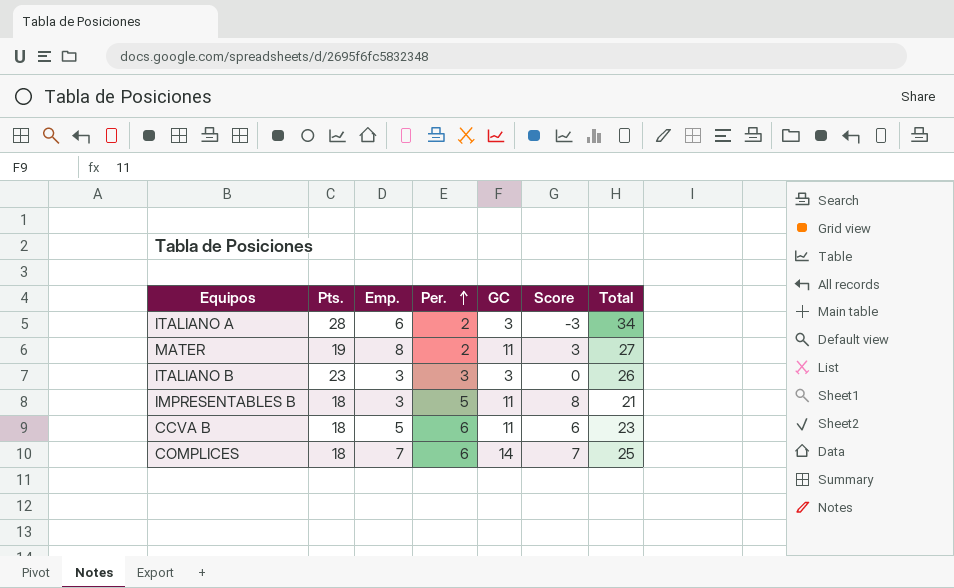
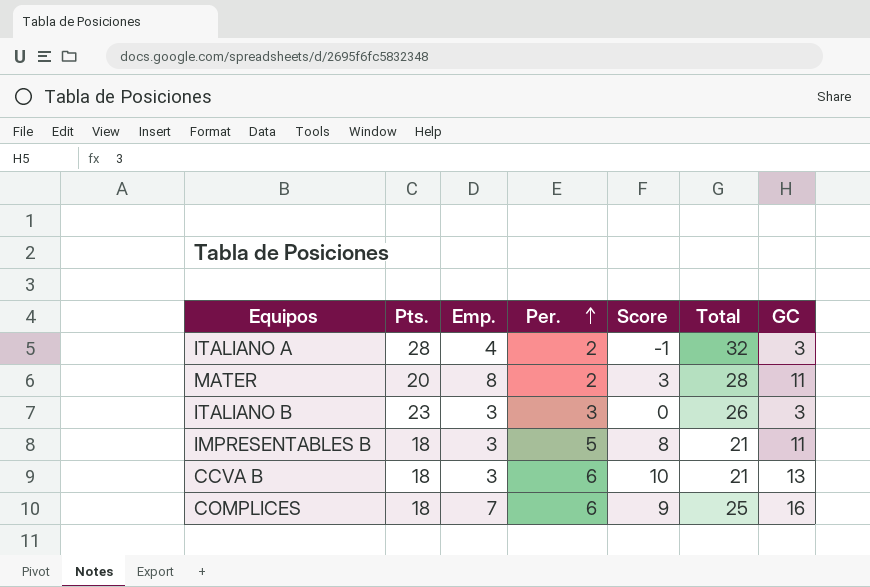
column GC | position: 5 -> 7
ITALIANO A | Emp.: 6 -> 4
ITALIANO A | Score: -3 -> -1
ITALIANO A | Total: 34 -> 32
MATER | Pts.: 19 -> 20
MATER | Total: 27 -> 28
CCVA B | Emp.: 5 -> 3
CCVA B | Score: 6 -> 10
CCVA B | Total: 23 -> 21
CCVA B | GC: 11 -> 13
COMPLICES | Score: 7 -> 9
COMPLICES | GC: 14 -> 16

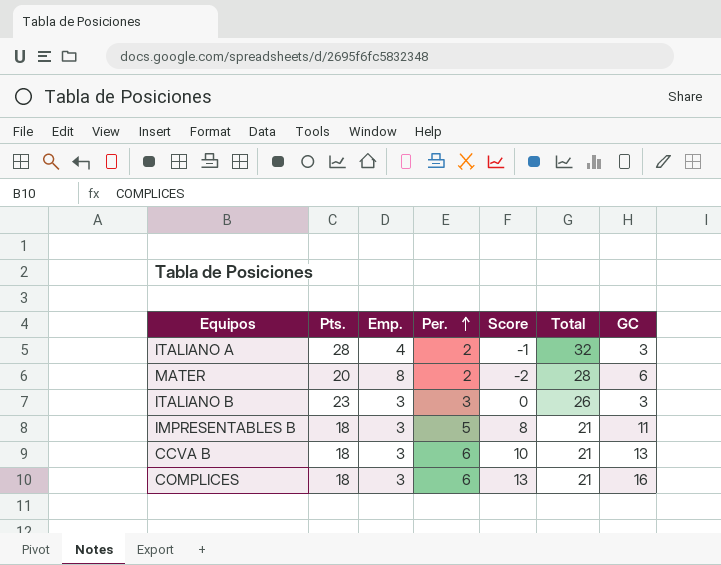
MATER | Score: 3 -> -2
MATER | GC: 11 -> 6
COMPLICES | Emp.: 7 -> 3
COMPLICES | Score: 9 -> 13
COMPLICES | Total: 25 -> 21

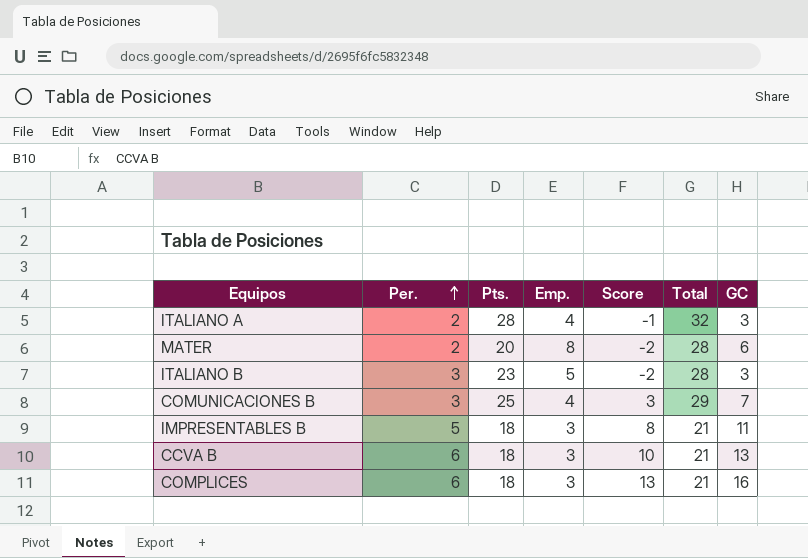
column Per. | position: 4 -> 2
ITALIANO B | Emp.: 3 -> 5
ITALIANO B | Score: 0 -> -2
ITALIANO B | Total: 26 -> 28
row COMUNICACIONES B: none -> 3 | 25 | 4 | 3 | 29 | 7

